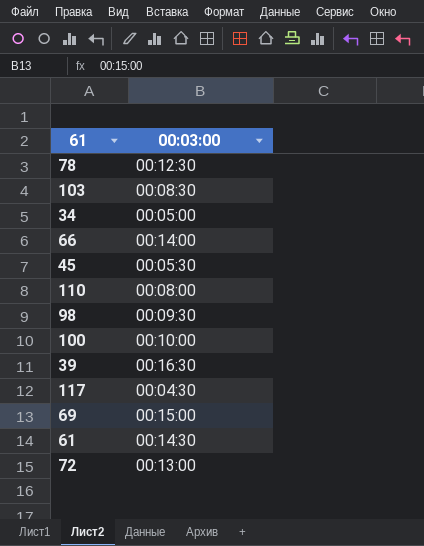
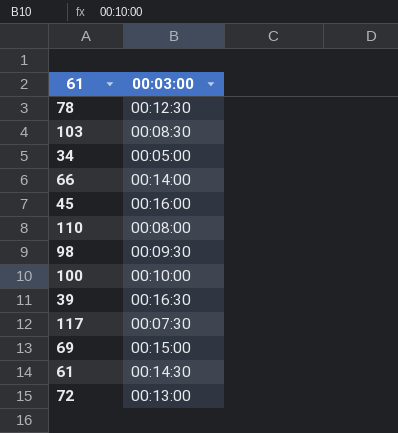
45 | 00:03:00: 00:05:30 -> 00:16:00
117 | 00:03:00: 00:04:30 -> 00:07:30

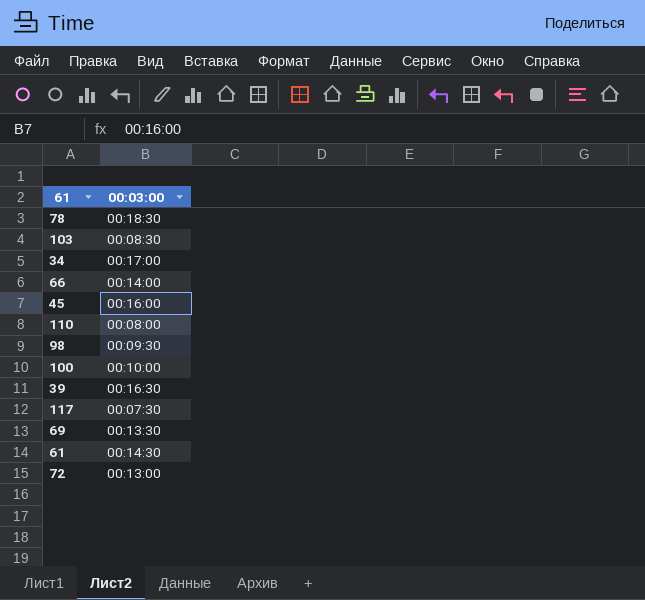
78 | 00:03:00: 00:12:30 -> 00:18:30
34 | 00:03:00: 00:05:00 -> 00:17:00
69 | 00:03:00: 00:15:00 -> 00:13:30

